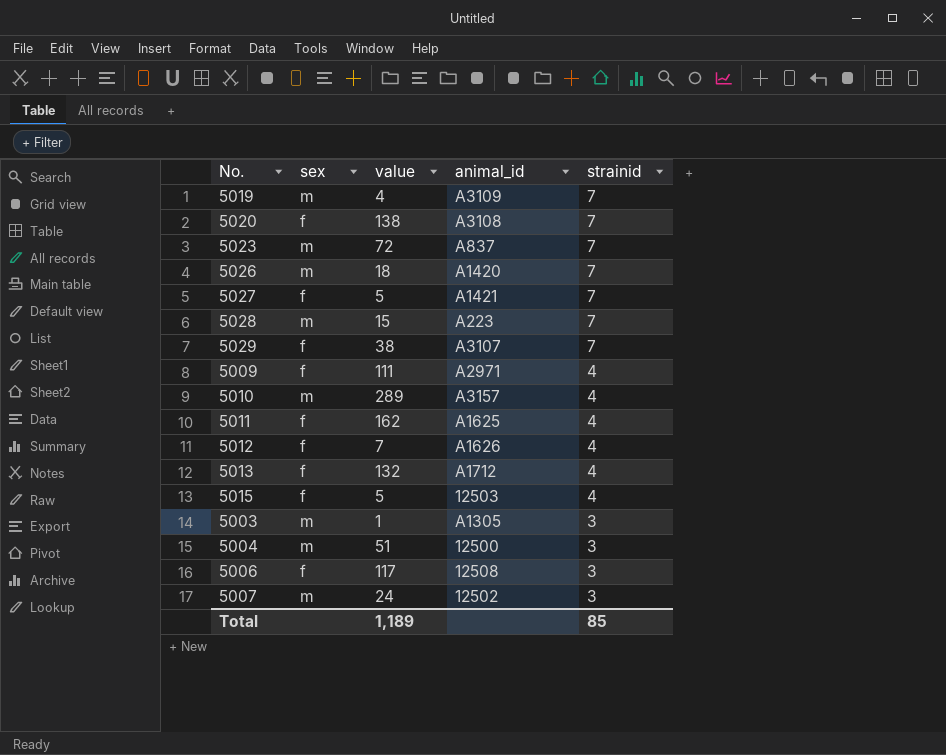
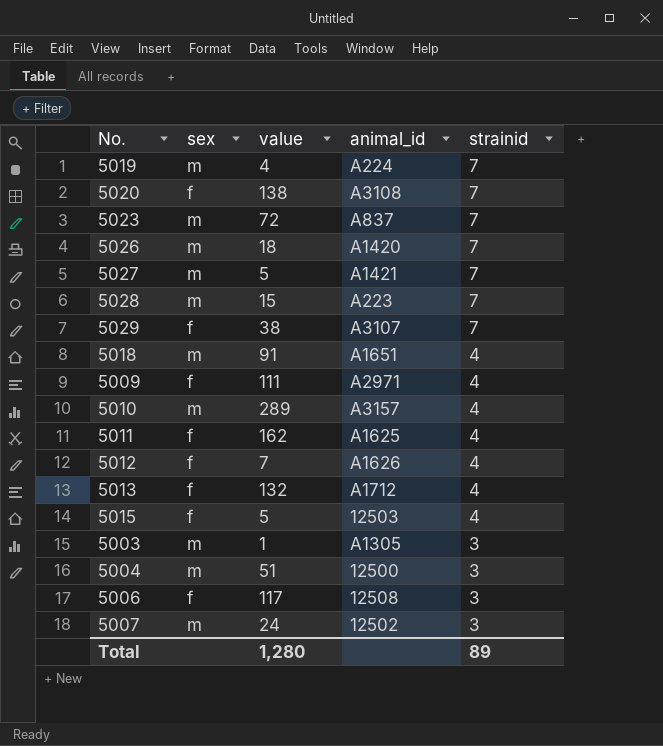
5019 | animal_id: A3109 -> A224
5027 | sex: f -> m
row 5018: none -> m | 91 | A1651 | 4
Total | value: 1,189 -> 1,280
Total | strainid: 85 -> 89

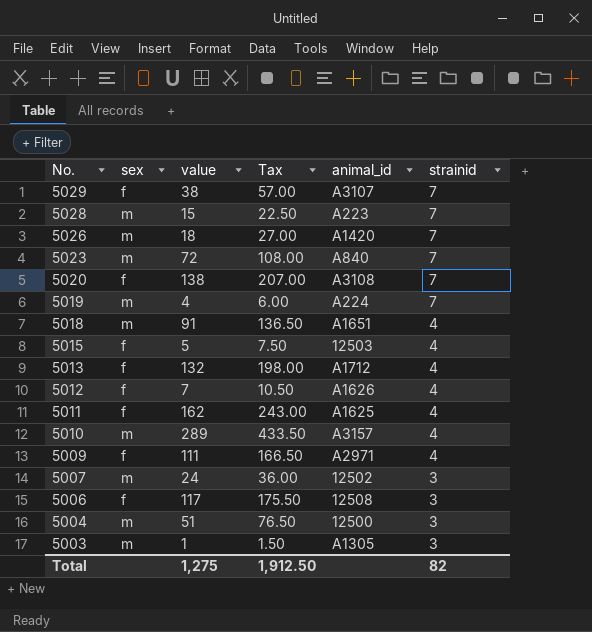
row order: strainid descending -> No. descending
column Tax | formula: none -> [value] * 1.5
row 5027: m | 5 | A1421 | 7 -> none
5023 | animal_id: A837 -> A840
Total | value: 1,280 -> 1,275
Total | strainid: 89 -> 82

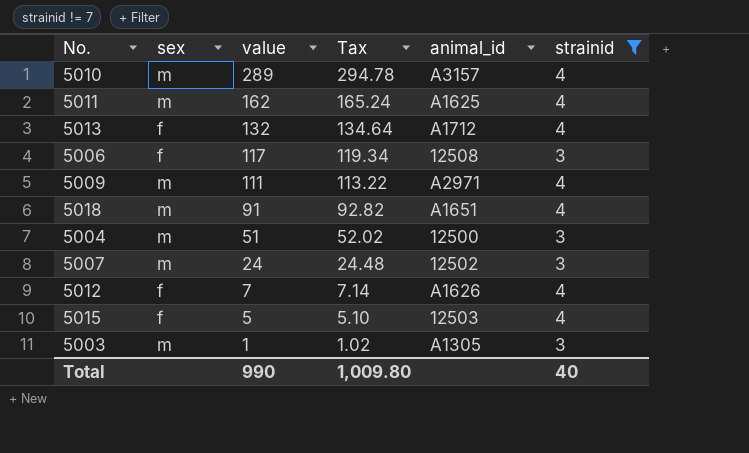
filter: none -> strainid != 7
row order: No. descending -> value descending
column Tax | formula: [value] * 1.5 -> [value] * 1.02
5011 | sex: f -> m
5009 | sex: f -> m
Total | value: 1,275 -> 990
Total | Tax: 1,912.50 -> 1,009.80
Total | strainid: 82 -> 40

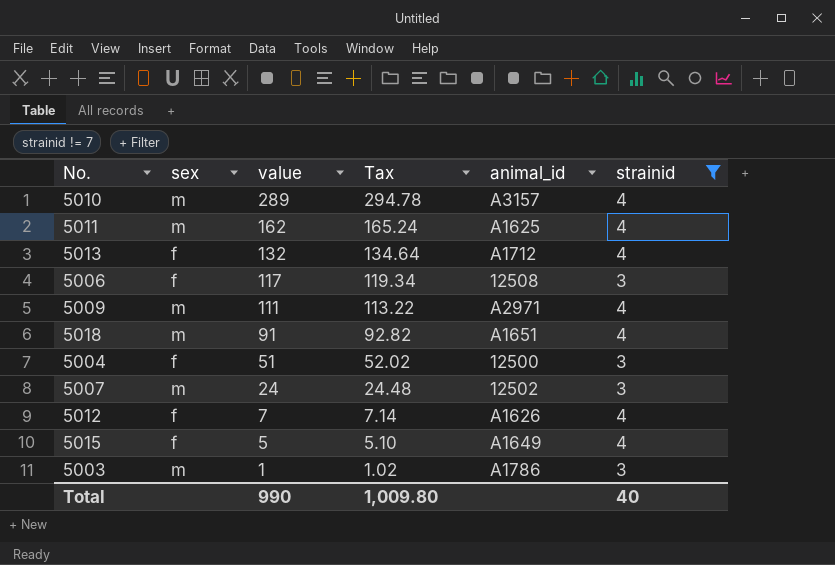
5004 | sex: m -> f
5015 | animal_id: 12503 -> A1649
5003 | animal_id: A1305 -> A1786

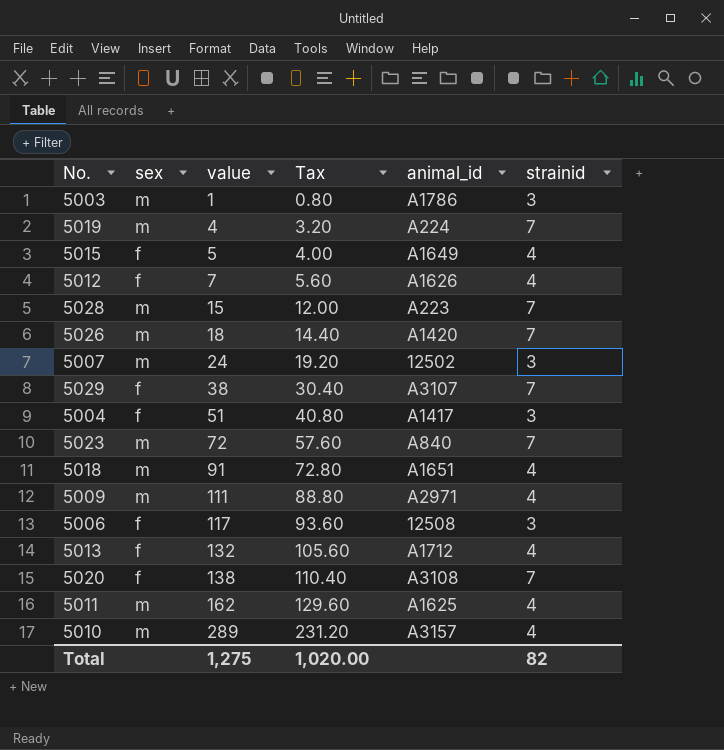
filter: strainid != 7 -> none
row order: value descending -> value ascending
column Tax | formula: [value] * 1.02 -> [value] * 0.8
5004 | animal_id: 12500 -> A1417
Total | value: 990 -> 1,275
Total | Tax: 1,009.80 -> 1,020.00
Total | strainid: 40 -> 82

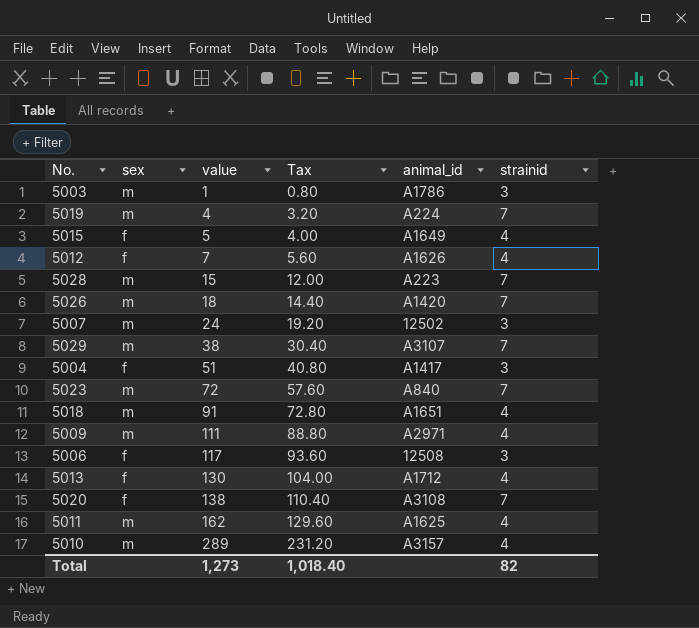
5029 | sex: f -> m
5013 | value: 132 -> 130
5013 | Tax: 105.60 -> 104.00
Total | value: 1,275 -> 1,273
Total | Tax: 1,020.00 -> 1,018.40

